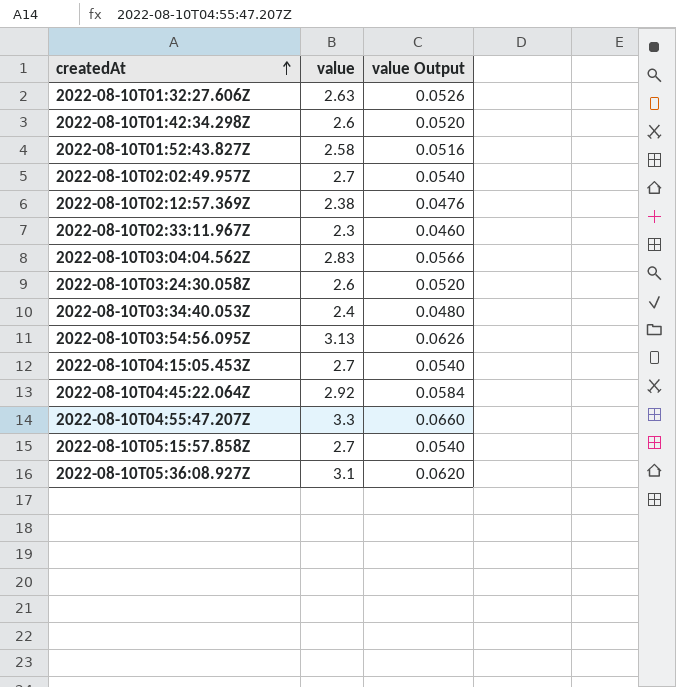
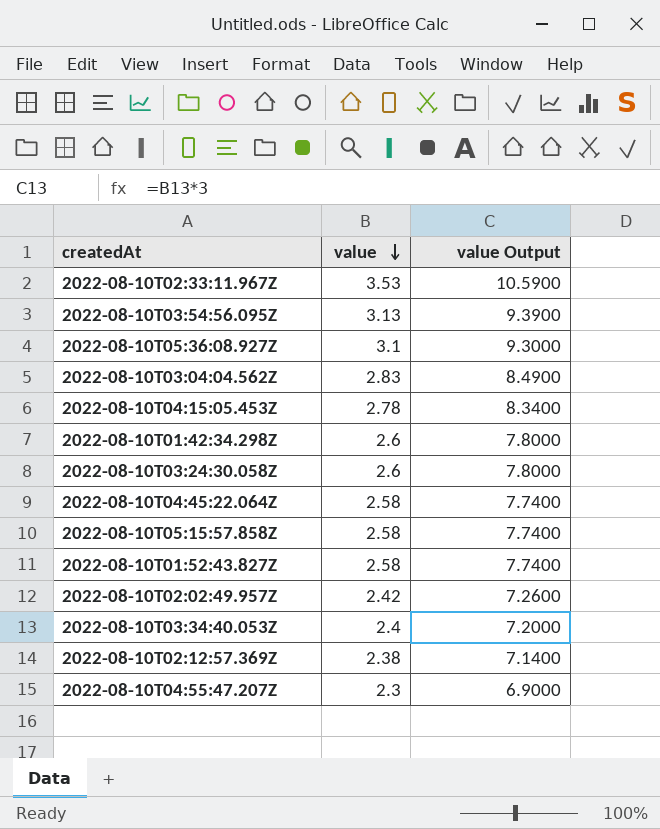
row order: createdAt ascending -> value descending
column value Output | formula: [value] * 0.02 -> [value] * 3
row 2022-08-10T01:32:27.606Z: 2.63 | 0.0526 -> none
2022-08-10T02:33:11.967Z | value: 2.3 -> 3.53
2022-08-10T04:15:05.453Z | value: 2.7 -> 2.78
2022-08-10T04:45:22.064Z | value: 2.92 -> 2.58
2022-08-10T05:15:57.858Z | value: 2.7 -> 2.58
2022-08-10T02:02:49.957Z | value: 2.7 -> 2.42
2022-08-10T04:55:47.207Z | value: 3.3 -> 2.3

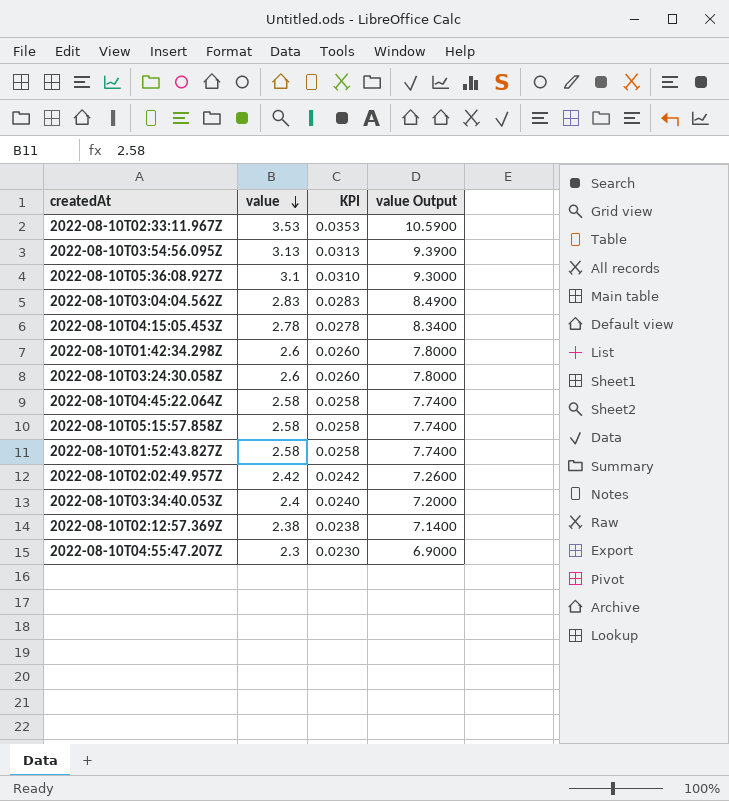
column KPI | formula: none -> [value] * 0.01

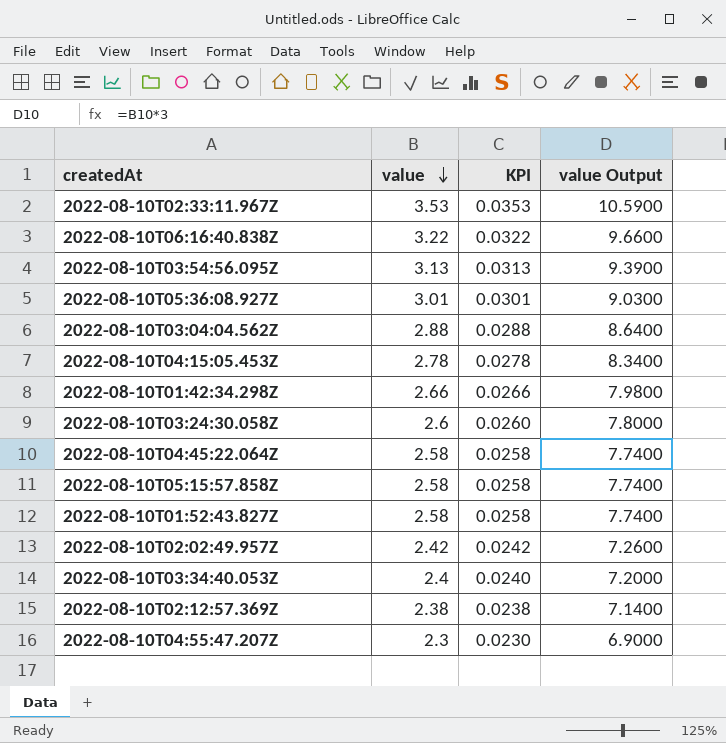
row 2022-08-10T06:16:40.838Z: none -> 3.22 | 0.0322 | 9.6600
2022-08-10T05:36:08.927Z | value: 3.1 -> 3.01
2022-08-10T05:36:08.927Z | KPI: 0.0310 -> 0.0301
2022-08-10T05:36:08.927Z | value Output: 9.3000 -> 9.0300
2022-08-10T03:04:04.562Z | value: 2.83 -> 2.88
2022-08-10T03:04:04.562Z | KPI: 0.0283 -> 0.0288
2022-08-10T03:04:04.562Z | value Output: 8.4900 -> 8.6400
2022-08-10T01:42:34.298Z | value: 2.6 -> 2.66
2022-08-10T01:42:34.298Z | KPI: 0.0260 -> 0.0266
2022-08-10T01:42:34.298Z | value Output: 7.8000 -> 7.9800

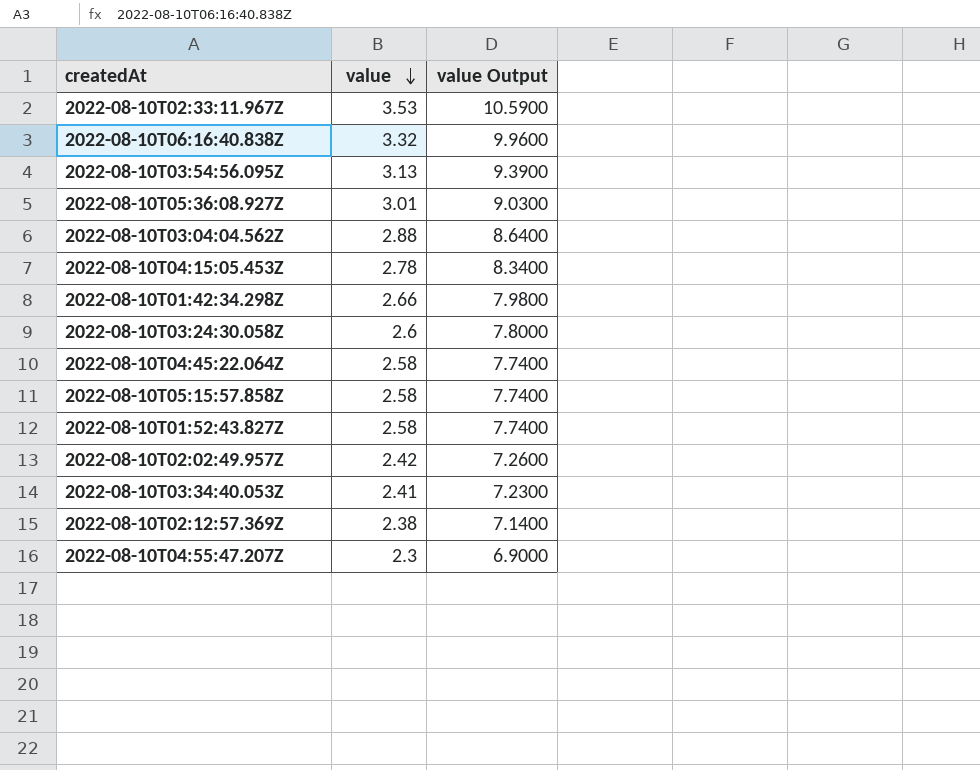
column KPI | formula: [value] * 0.01 -> none
2022-08-10T06:16:40.838Z | value: 3.22 -> 3.32
2022-08-10T06:16:40.838Z | value Output: 9.6600 -> 9.9600
2022-08-10T03:34:40.053Z | value: 2.4 -> 2.41
2022-08-10T03:34:40.053Z | value Output: 7.2000 -> 7.2300

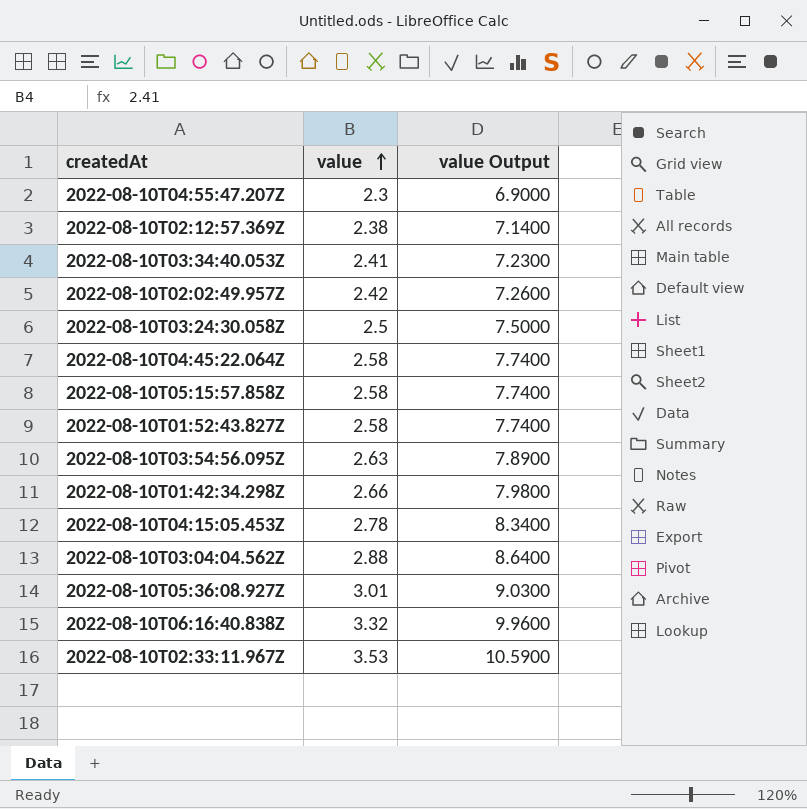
row order: value descending -> value ascending
2022-08-10T03:24:30.058Z | value: 2.6 -> 2.5
2022-08-10T03:24:30.058Z | value Output: 7.8000 -> 7.5000
2022-08-10T03:54:56.095Z | value: 3.13 -> 2.63
2022-08-10T03:54:56.095Z | value Output: 9.3900 -> 7.8900

